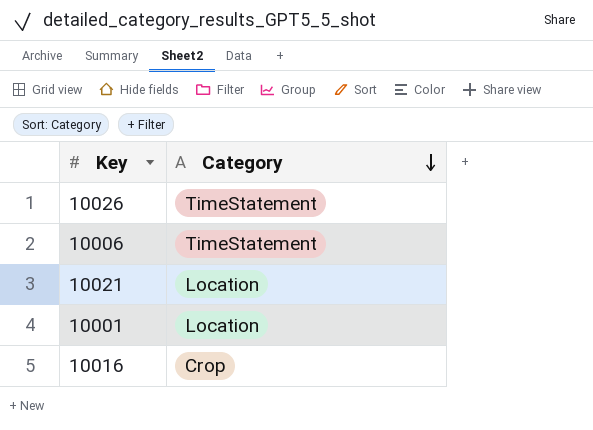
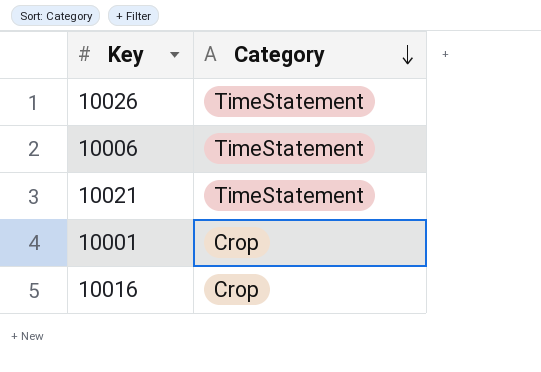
10021 | Category: Location -> TimeStatement
10001 | Category: Location -> Crop

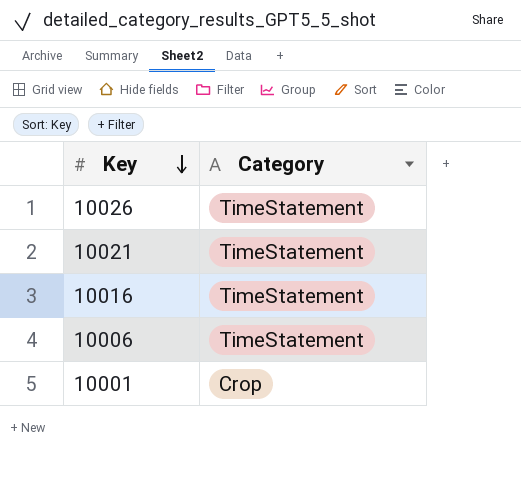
row order: Category descending -> Key descending
10016 | Category: Crop -> TimeStatement

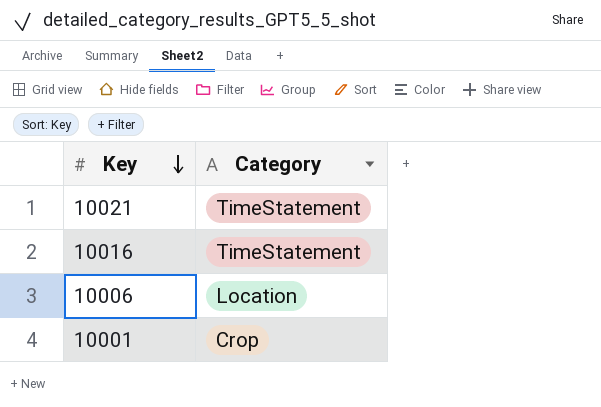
row 10026: TimeStatement -> none
10006 | Category: TimeStatement -> Location

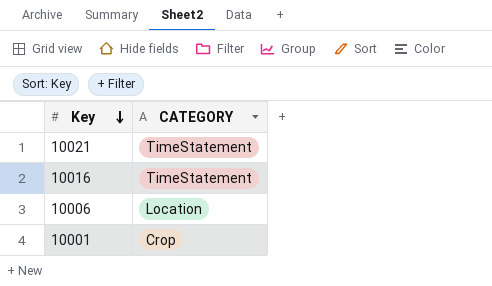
column name: Category -> CATEGORY

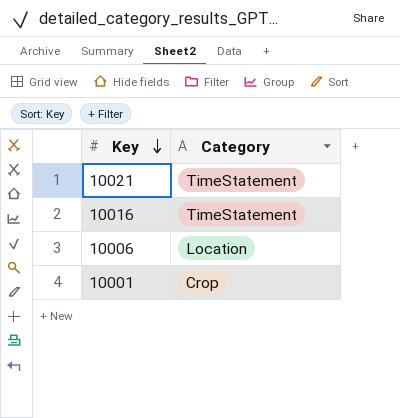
column name: CATEGORY -> Category

